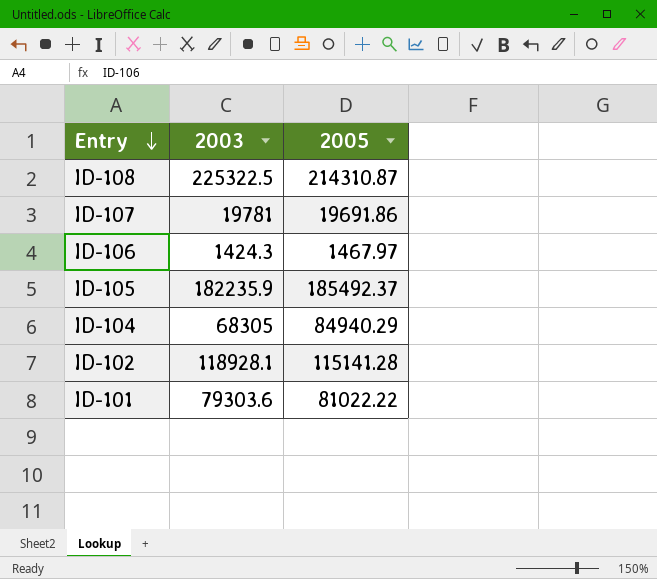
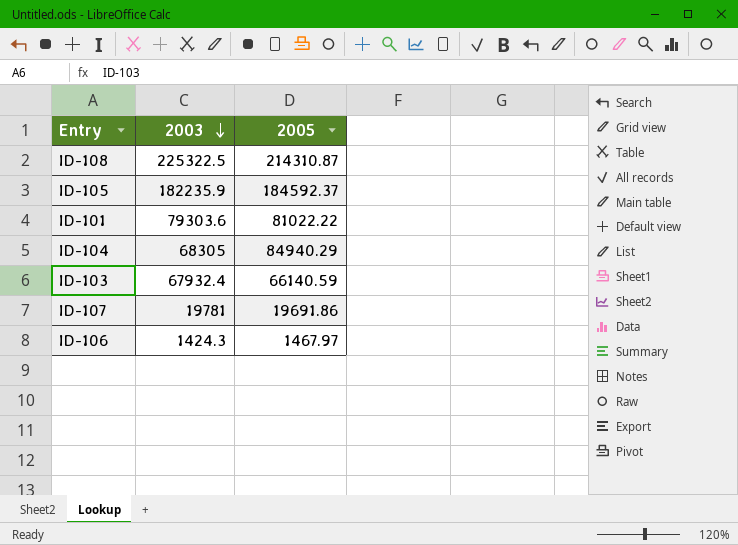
row order: Entry descending -> 2003 descending
row ID-102: 118928.1 | 115141.28 -> none
ID-105 | 2005: 185492.37 -> 184592.37
row ID-103: none -> 67932.4 | 66140.59

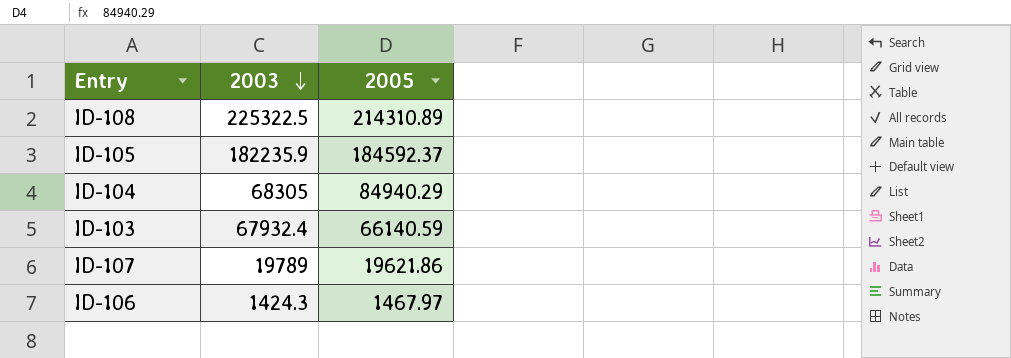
row ID-101: 79303.6 | 81022.22 -> none
ID-108 | 2005: 214310.87 -> 214310.89
ID-107 | 2003: 19781 -> 19789
ID-107 | 2005: 19691.86 -> 19621.86

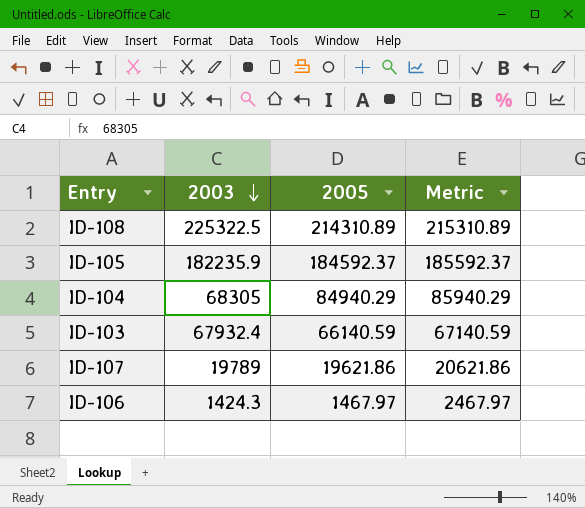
column Metric | formula: none -> [2005] + 1000

